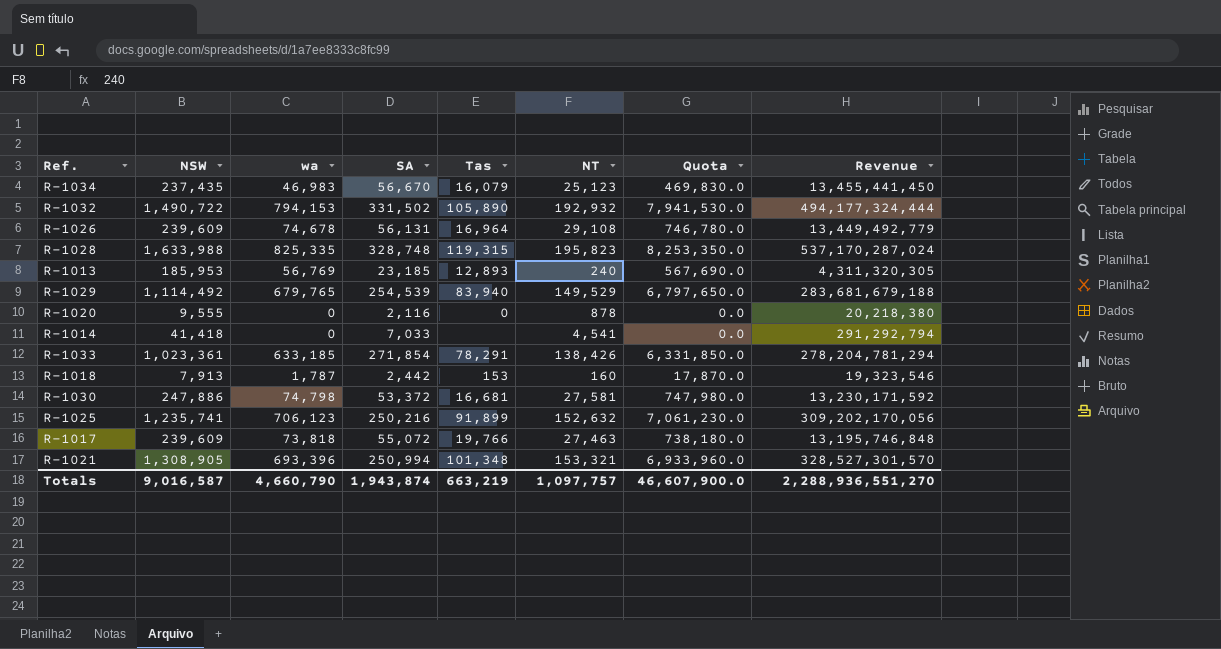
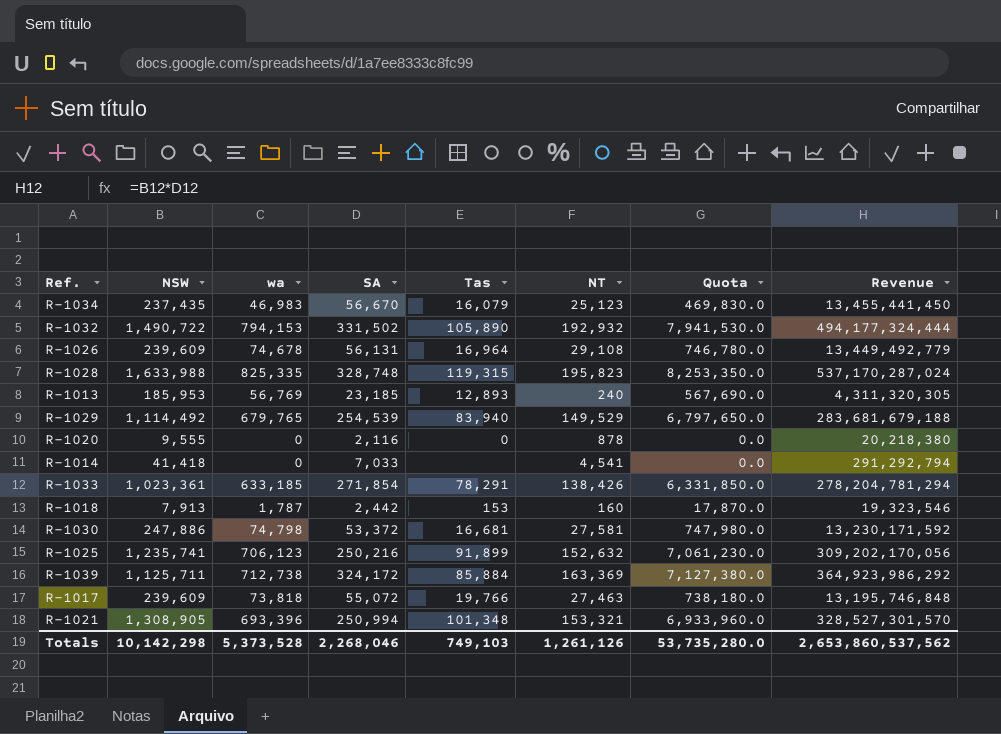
row R-1039: none -> 1,125,711 | 712,738 | 324,172 | 85,884 | 163,369 | 7,127,380.0 | 364,923,986,292
Totals | NSW: 9,016,587 -> 10,142,298
Totals | wa: 4,660,790 -> 5,373,528
Totals | SA: 1,943,874 -> 2,268,046
Totals | Tas: 663,219 -> 749,103
Totals | NT: 1,097,757 -> 1,261,126
Totals | Quota: 46,607,900.0 -> 53,735,280.0
Totals | Revenue: 2,288,936,551,270 -> 2,653,860,537,562

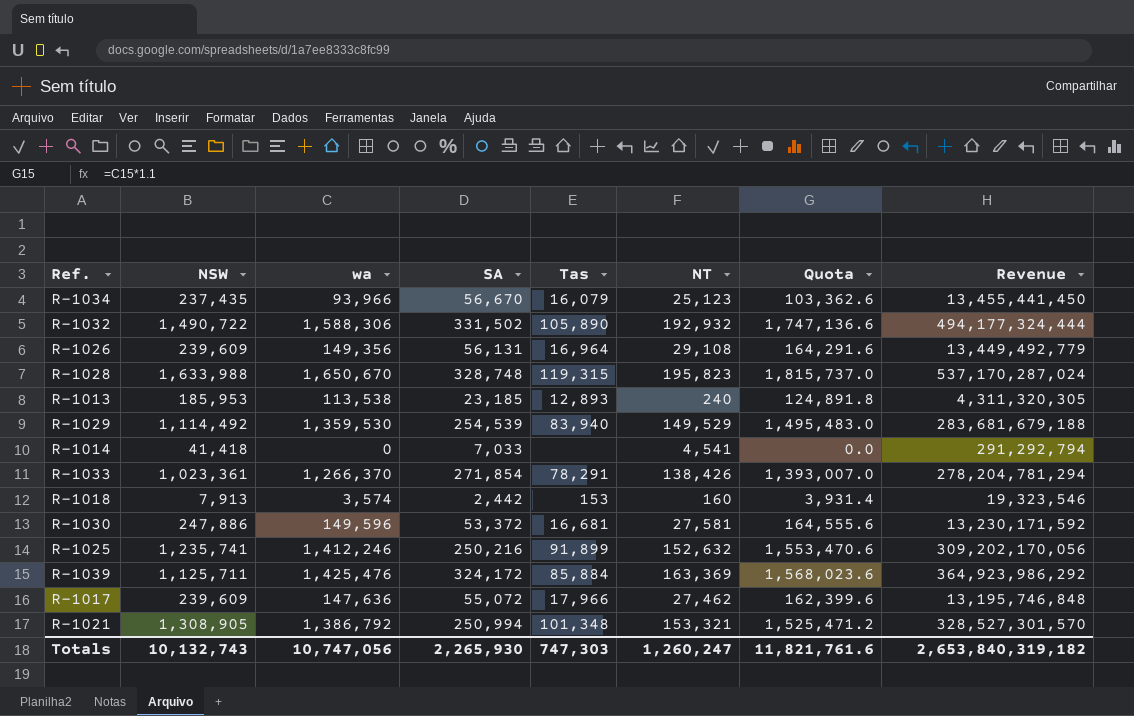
column Quota | formula: [wa] * 10 -> [wa] * 1.1
row R-1020: 9,555 | 0 | 2,116 | 0 | 878 | 0.0 | 20,218,380 -> none
R-1034 | wa: 46,983 -> 93,966
R-1032 | wa: 794,153 -> 1,588,306
R-1026 | wa: 74,678 -> 149,356
R-1028 | wa: 825,335 -> 1,650,670
R-1013 | wa: 56,769 -> 113,538
R-1029 | wa: 679,765 -> 1,359,530
R-1033 | wa: 633,185 -> 1,266,370
R-1018 | wa: 1,787 -> 3,574
R-1030 | wa: 74,798 -> 149,596
R-1025 | wa: 706,123 -> 1,412,246
R-1039 | wa: 712,738 -> 1,425,476
R-1017 | wa: 73,818 -> 147,636
R-1017 | Tas: 19,766 -> 17,966
R-1017 | NT: 27,463 -> 27,462
R-1021 | wa: 693,396 -> 1,386,792
Totals | NSW: 10,142,298 -> 10,132,743
Totals | wa: 5,373,528 -> 10,747,056
Totals | SA: 2,268,046 -> 2,265,930
Totals | Tas: 749,103 -> 747,303
Totals | NT: 1,261,126 -> 1,260,247
Totals | Quota: 53,735,280.0 -> 11,821,761.6
Totals | Revenue: 2,653,860,537,562 -> 2,653,840,319,182

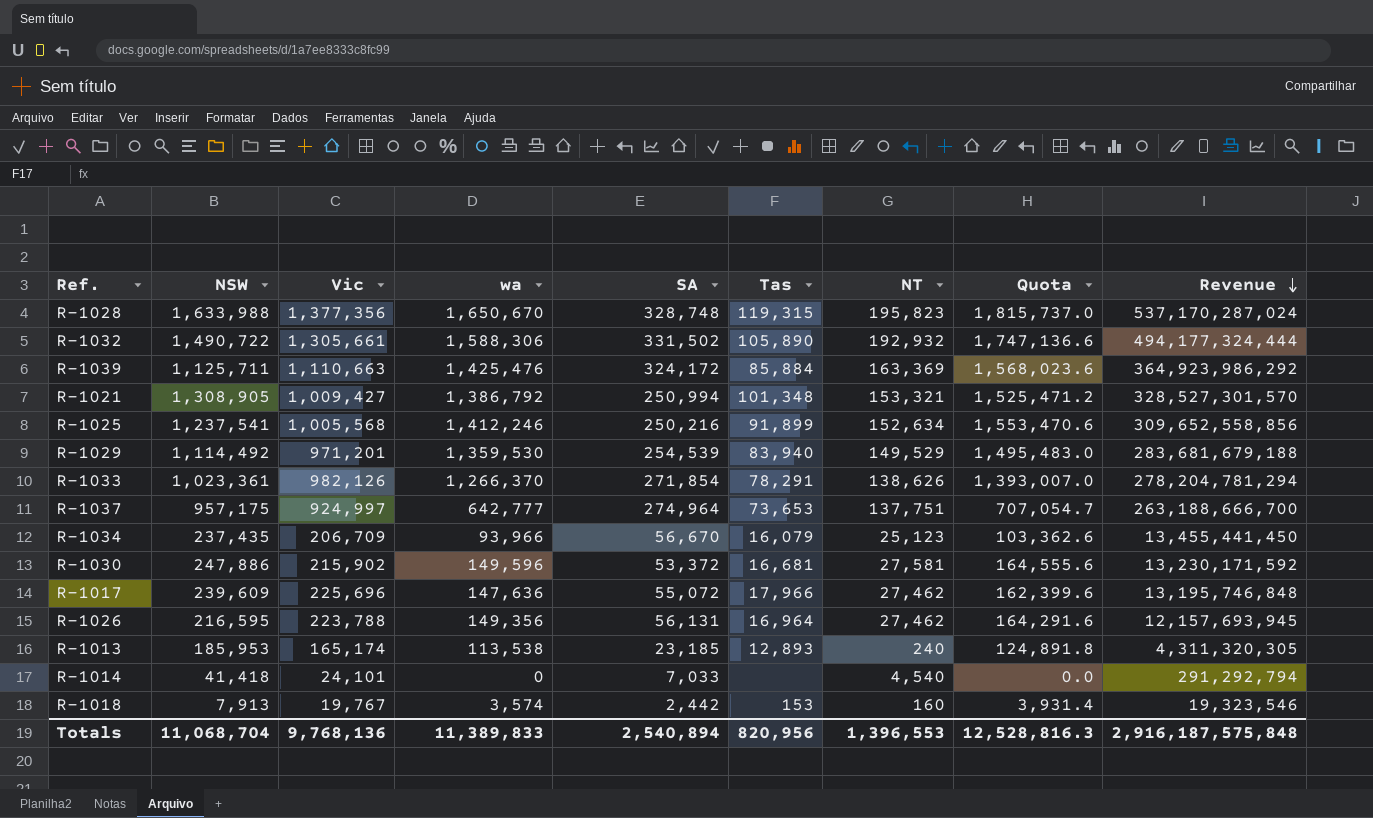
row order: none -> Revenue descending
column Vic | position: none -> 3
R-1025 | NSW: 1,235,741 -> 1,237,541
R-1025 | NT: 152,632 -> 152,634
R-1025 | Revenue: 309,202,170,056 -> 309,652,558,856
R-1033 | NT: 138,426 -> 138,626
row R-1037: none -> 957,175 | 924,997 | 642,777 | 274,964 | 73,653 | 137,751 | 707,054.7 | 263,188,666,700
R-1026 | NSW: 239,609 -> 216,595
R-1026 | NT: 29,108 -> 27,462
R-1026 | Revenue: 13,449,492,779 -> 12,157,693,945
R-1014 | NT: 4,541 -> 4,540
Totals | NSW: 10,132,743 -> 11,068,704
Totals | wa: 10,747,056 -> 11,389,833
Totals | SA: 2,265,930 -> 2,540,894
Totals | Tas: 747,303 -> 820,956
Totals | NT: 1,260,247 -> 1,396,553
Totals | Quota: 11,821,761.6 -> 12,528,816.3
Totals | Revenue: 2,653,840,319,182 -> 2,916,187,575,848

